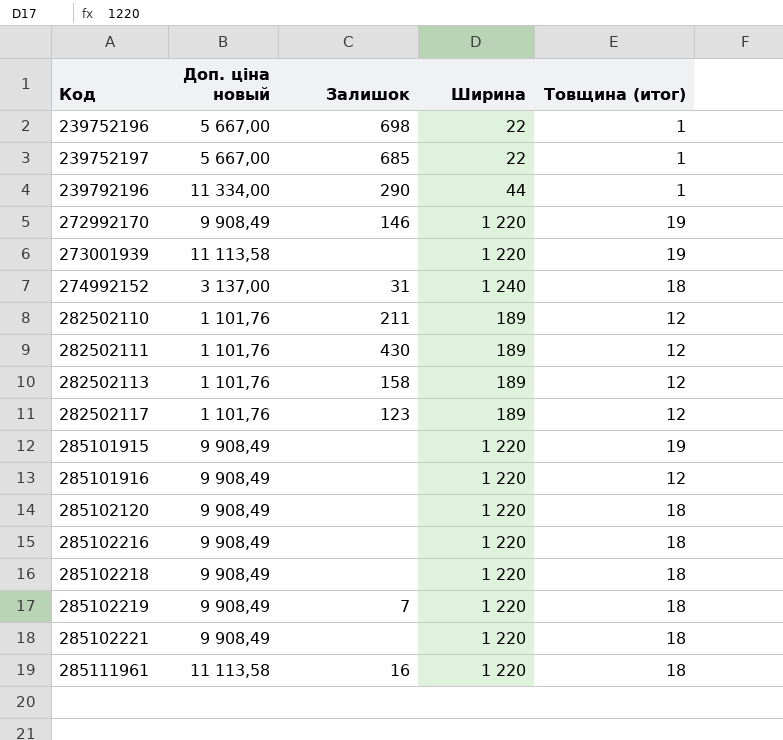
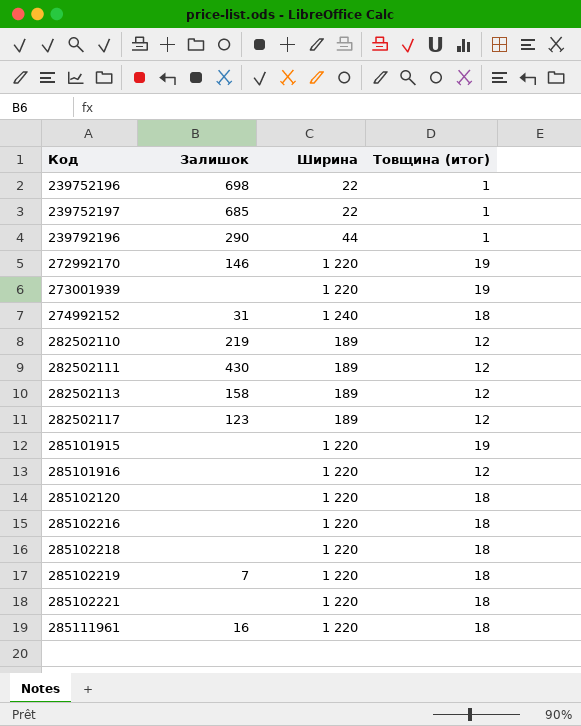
column Доп. ціна новый | position: 2 -> none
282502110 | Залишок: 211 -> 219

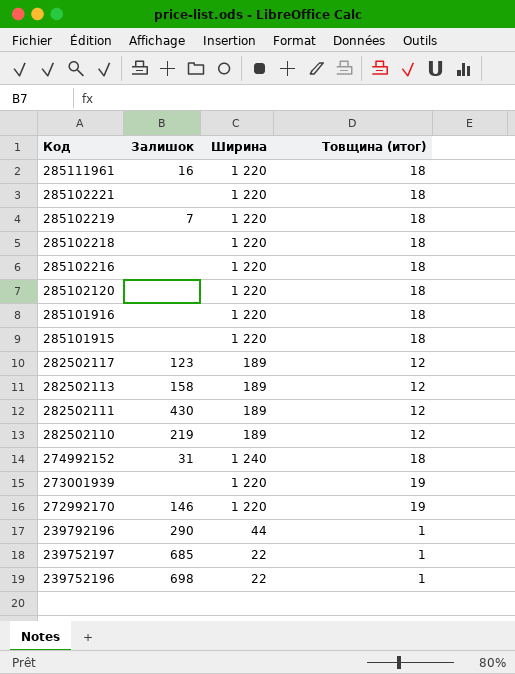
row order: Код ascending -> Код descending
285101916 | Товщина (итог): 12 -> 18
285101915 | Товщина (итог): 19 -> 18

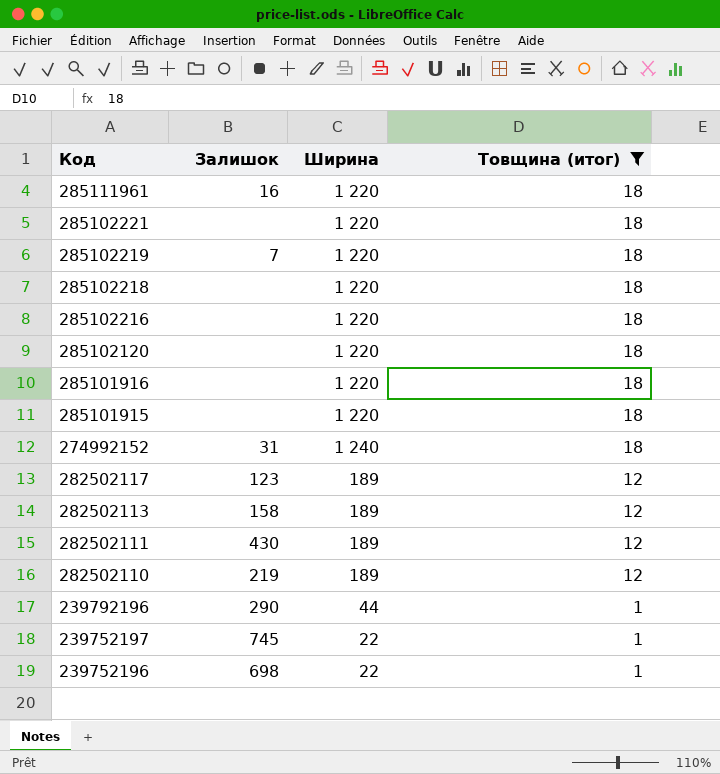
filter: none -> Товщина (итог) != 19
row order: Код descending -> Товщина (итог) descending
239752197 | Залишок: 685 -> 745

